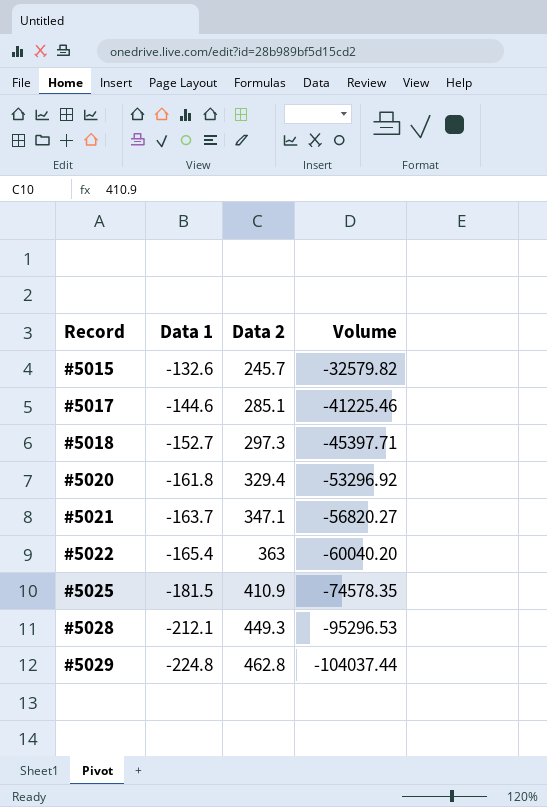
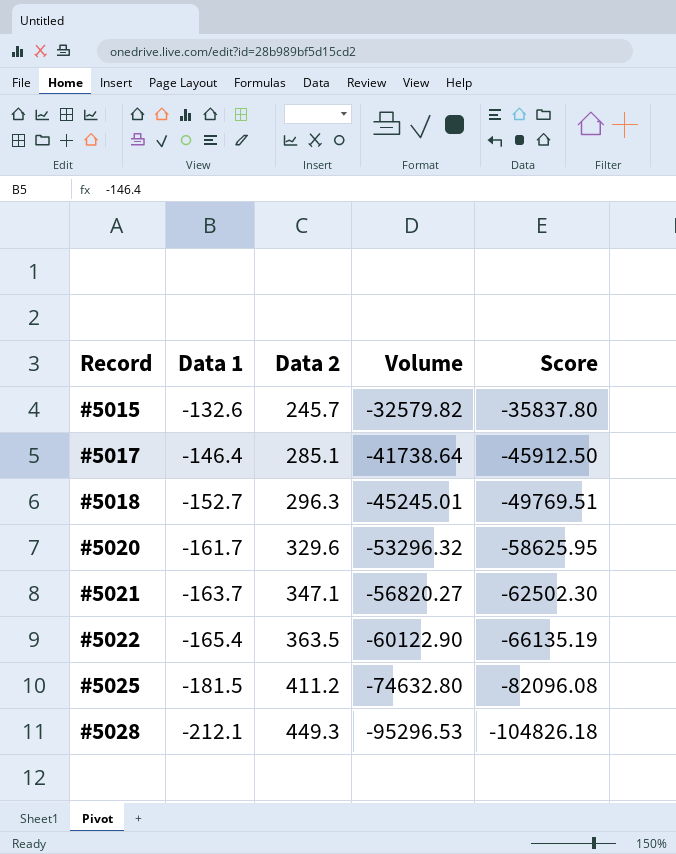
column Score | formula: none -> [Volume] * 1.1
row #5029: -224.8 | 462.8 | -104037.44 -> none
#5017 | Data 1: -144.6 -> -146.4
#5017 | Volume: -41225.46 -> -41738.64
#5018 | Data 2: 297.3 -> 296.3
#5018 | Volume: -45397.71 -> -45245.01
#5020 | Data 1: -161.8 -> -161.7
#5020 | Data 2: 329.4 -> 329.6
#5020 | Volume: -53296.92 -> -53296.32
#5022 | Data 2: 363 -> 363.5
#5022 | Volume: -60040.20 -> -60122.90
#5025 | Data 2: 410.9 -> 411.2
#5025 | Volume: -74578.35 -> -74632.80

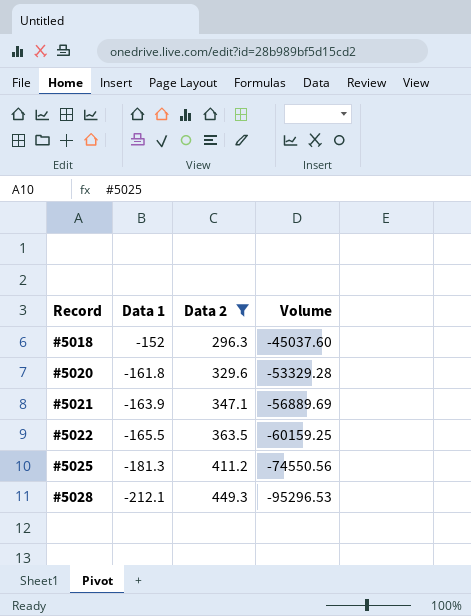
filter: none -> Data 2 >= 296.3
column Score | formula: [Volume] * 1.1 -> none
#5018 | Data 1: -152.7 -> -152
#5018 | Volume: -45245.01 -> -45037.60
#5020 | Data 1: -161.7 -> -161.8
#5020 | Volume: -53296.32 -> -53329.28
#5021 | Data 1: -163.7 -> -163.9
#5021 | Volume: -56820.27 -> -56889.69
#5022 | Data 1: -165.4 -> -165.5
#5022 | Volume: -60122.90 -> -60159.25
#5025 | Data 1: -181.5 -> -181.3
#5025 | Volume: -74632.80 -> -74550.56

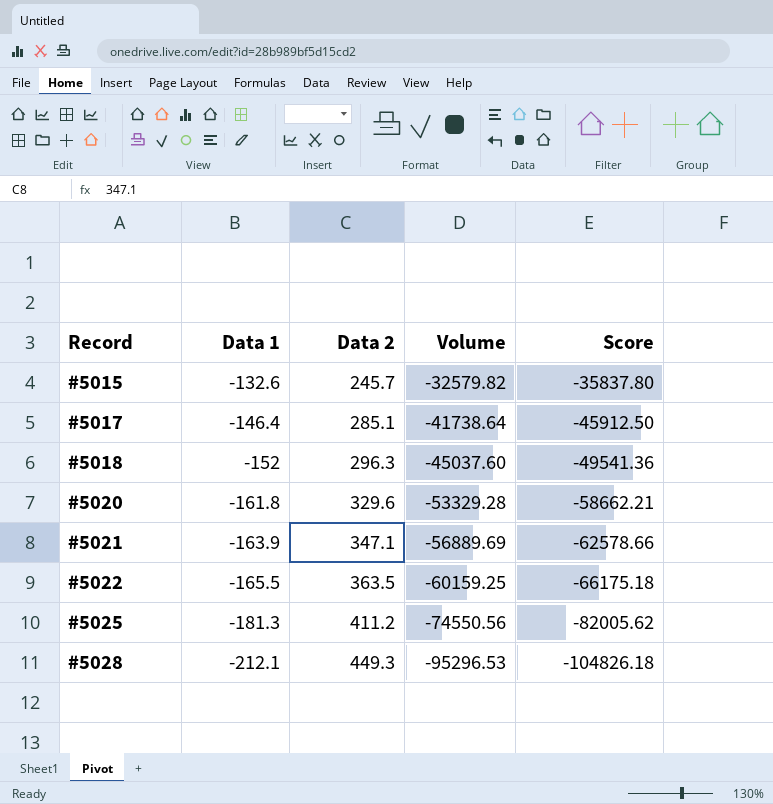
filter: Data 2 >= 296.3 -> none
column Score | formula: none -> [Volume] * 1.1

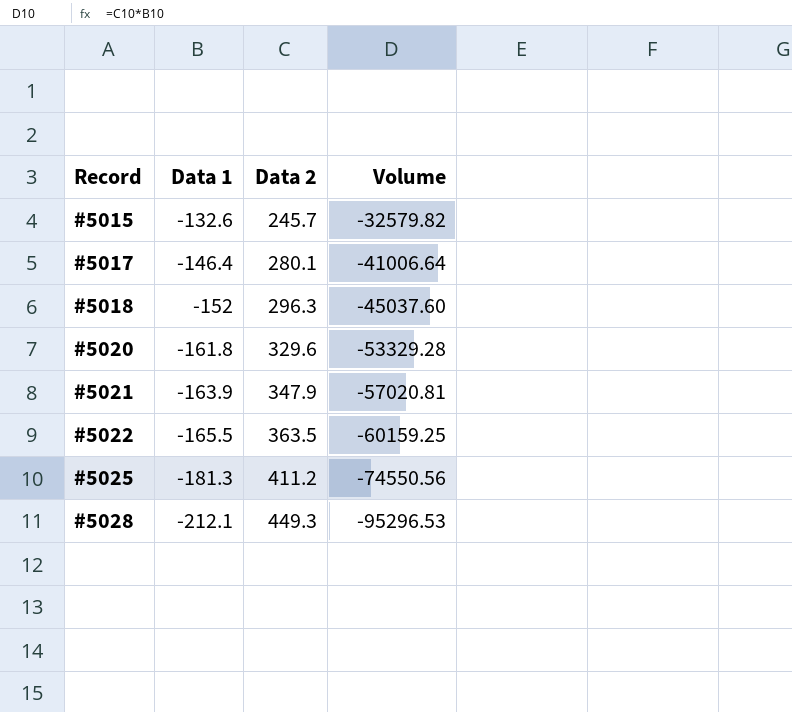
column Score | formula: [Volume] * 1.1 -> none
#5017 | Data 2: 285.1 -> 280.1
#5017 | Volume: -41738.64 -> -41006.64
#5021 | Data 2: 347.1 -> 347.9
#5021 | Volume: -56889.69 -> -57020.81

